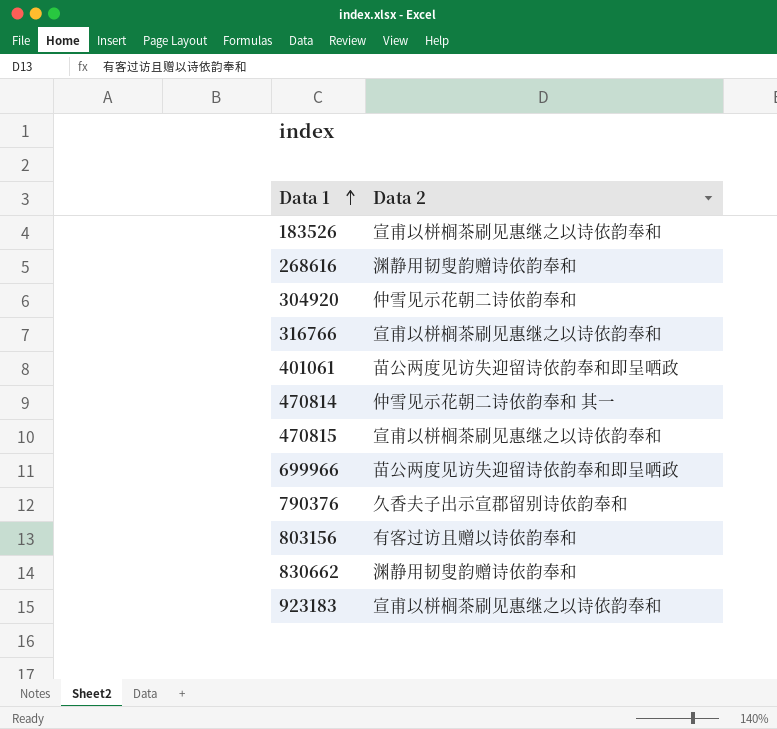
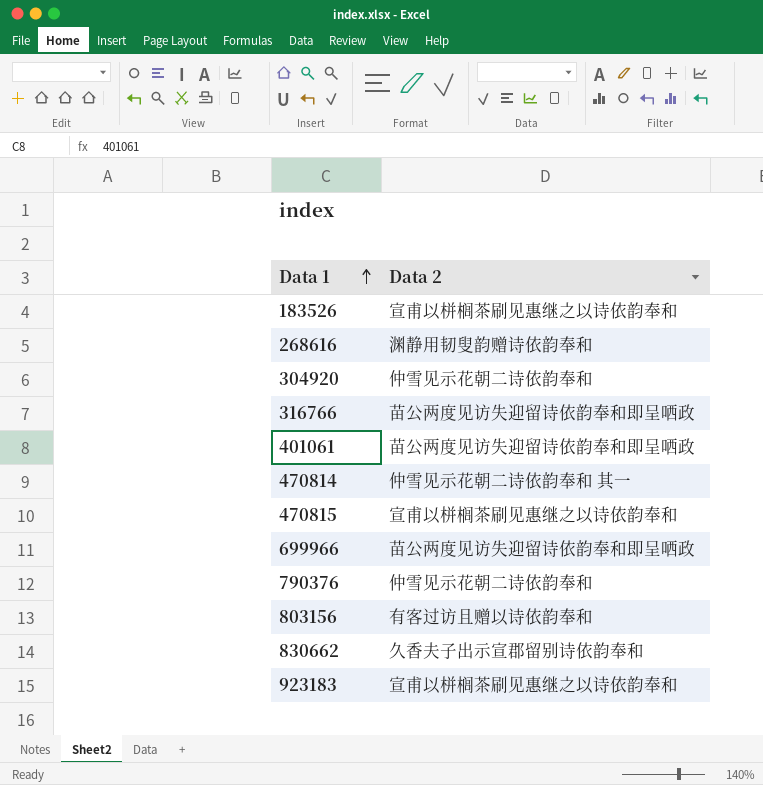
316766 | Data 2: 宣甫以栟榈茶刷见惠继之以诗依韵奉和 -> 苗公两度见访失迎留诗依韵奉和即呈哂政
790376 | Data 2: 久香夫子出示宣郡留别诗依韵奉和 -> 仲雪见示花朝二诗依韵奉和
830662 | Data 2: 渊静用韧叟韵赠诗依韵奉和 -> 久香夫子出示宣郡留别诗依韵奉和

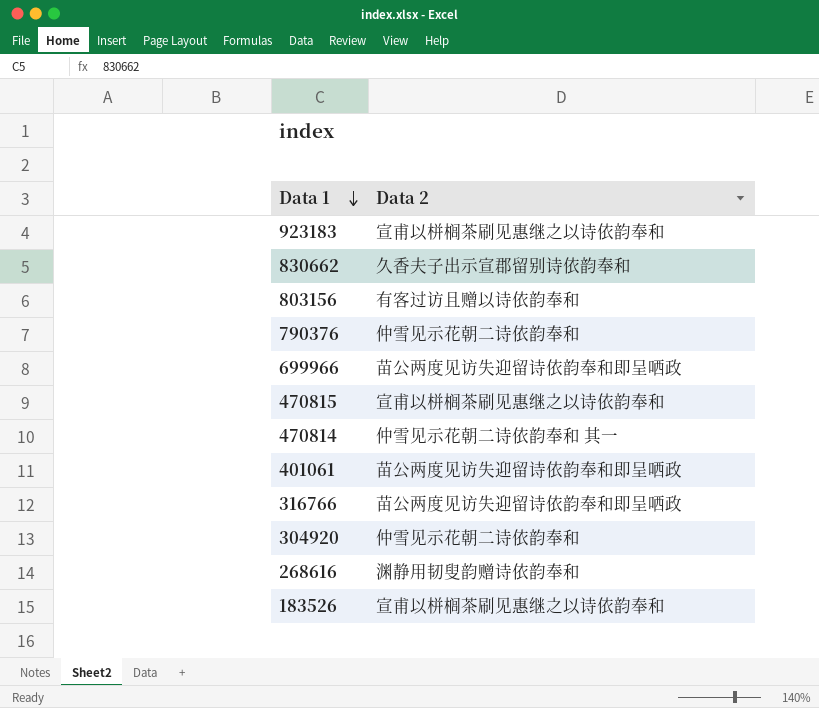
row order: Data 1 ascending -> Data 1 descending

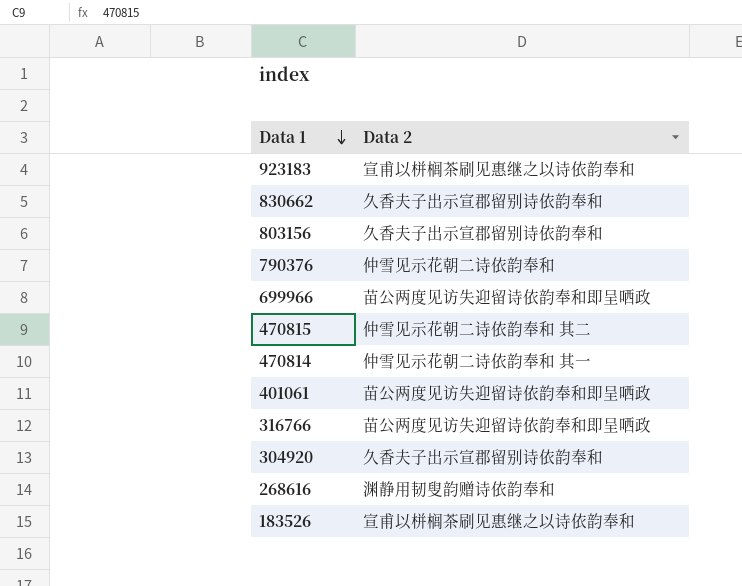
803156 | Data 2: 有客过访且赠以诗依韵奉和 -> 久香夫子出示宣郡留别诗依韵奉和
470815 | Data 2: 宣甫以栟榈茶刷见惠继之以诗依韵奉和 -> 仲雪见示花朝二诗依韵奉和 其二
304920 | Data 2: 仲雪见示花朝二诗依韵奉和 -> 久香夫子出示宣郡留别诗依韵奉和

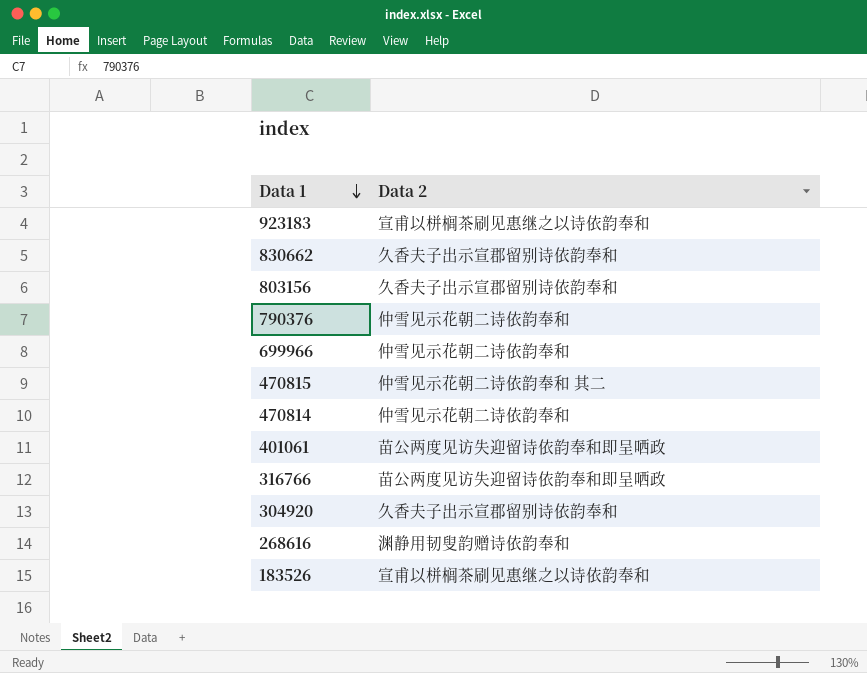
699966 | Data 2: 苗公两度见访失迎留诗依韵奉和即呈哂政 -> 仲雪见示花朝二诗依韵奉和
470814 | Data 2: 仲雪见示花朝二诗依韵奉和 其一 -> 仲雪见示花朝二诗依韵奉和

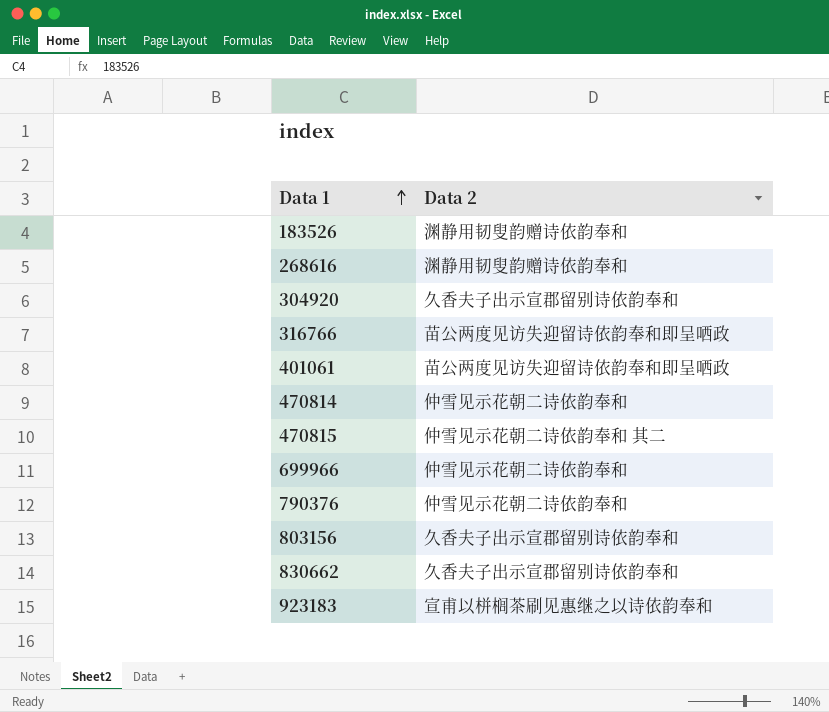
row order: Data 1 descending -> Data 1 ascending
183526 | Data 2: 宣甫以栟榈茶刷见惠继之以诗依韵奉和 -> 渊静用韧叟韵赠诗依韵奉和

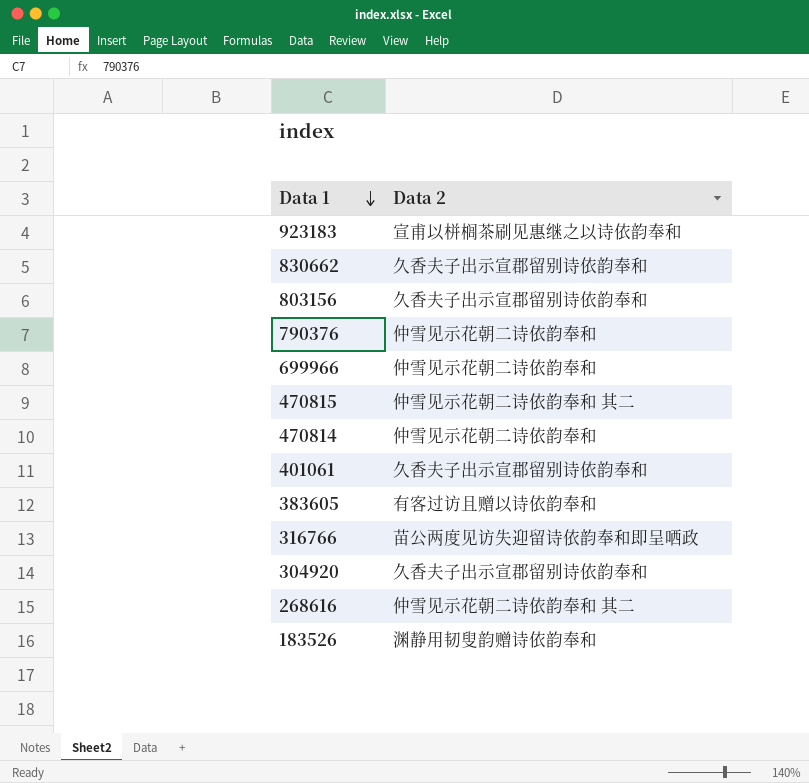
row order: Data 1 ascending -> Data 1 descending
401061 | Data 2: 苗公两度见访失迎留诗依韵奉和即呈哂政 -> 久香夫子出示宣郡留别诗依韵奉和
row 383605: none -> 有客过访且赠以诗依韵奉和
268616 | Data 2: 渊静用韧叟韵赠诗依韵奉和 -> 仲雪见示花朝二诗依韵奉和 其二

